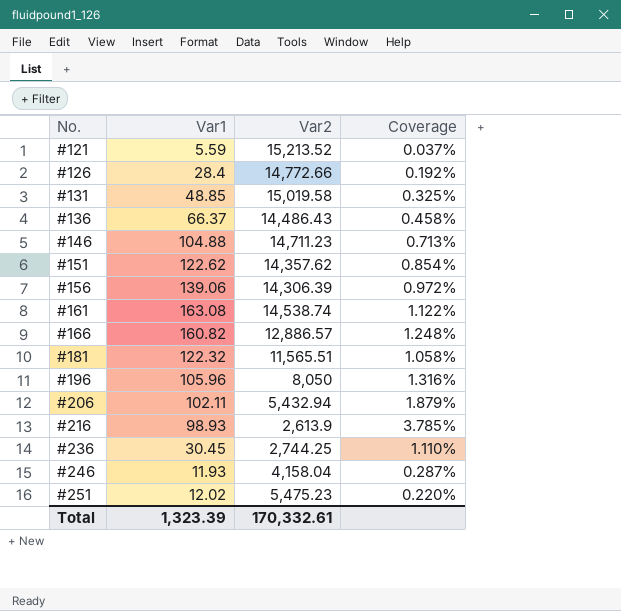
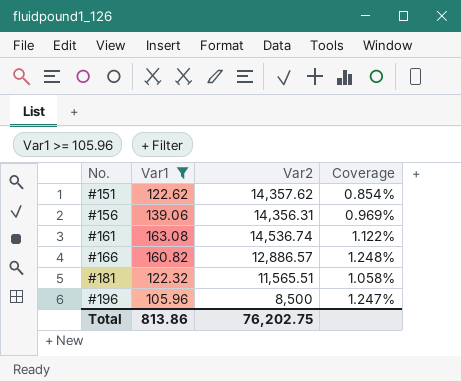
filter: none -> Var1 >= 105.96
#156 | Var2: 14,306.39 -> 14,356.31
#156 | Coverage: 0.972% -> 0.969%
#161 | Var2: 14,538.74 -> 14,536.74
#196 | Var2: 8,050 -> 8,500
#196 | Coverage: 1.316% -> 1.247%
Total | Var1: 1,323.39 -> 813.86
Total | Var2: 170,332.61 -> 76,202.75

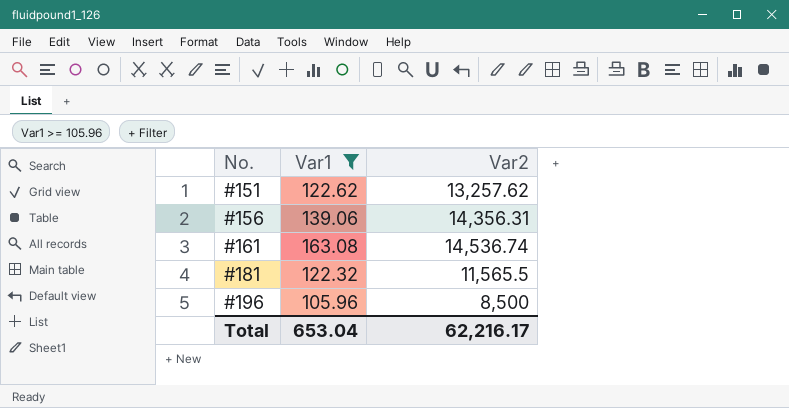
column Coverage | formula: [Var1] / [Var2] -> none
row #166: 160.82 | 12,886.57 | 1.248% -> none
#151 | Var2: 14,357.62 -> 13,257.62
#181 | Var2: 11,565.51 -> 11,565.5
Total | Var1: 813.86 -> 653.04
Total | Var2: 76,202.75 -> 62,216.17

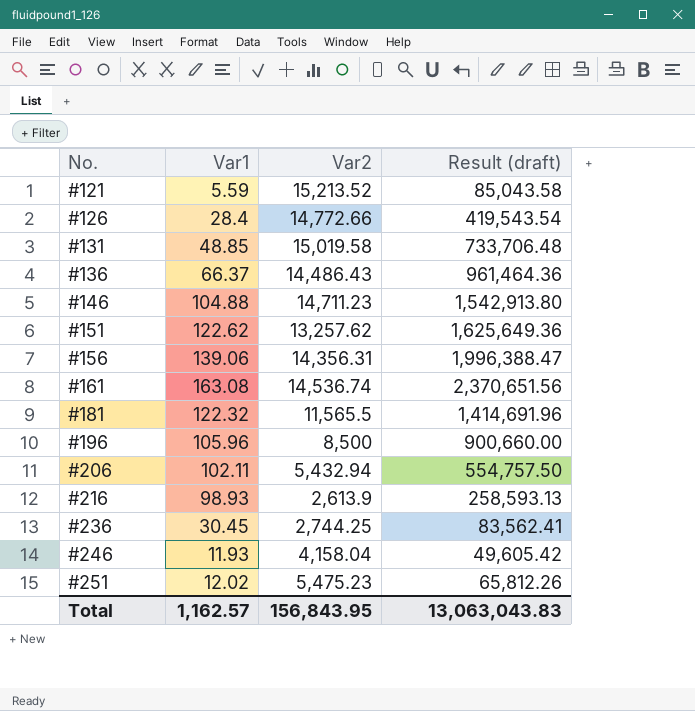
filter: Var1 >= 105.96 -> none
column Result (draft) | formula: none -> [Var1] * [Var2]
Total | Var1: 653.04 -> 1,162.57
Total | Var2: 62,216.17 -> 156,843.95

